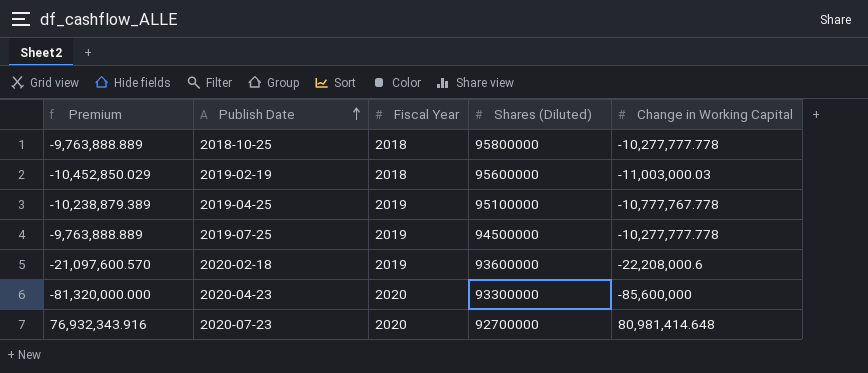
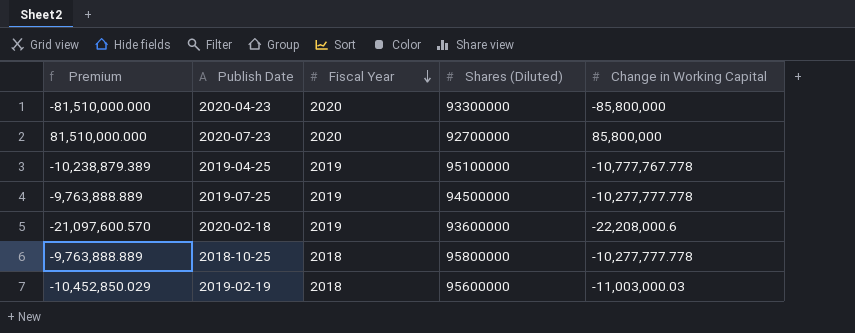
row order: Publish Date ascending -> Fiscal Year descending
2020-04-23 | Premium: -81,320,000.000 -> -81,510,000.000
2020-04-23 | Change in Working Capital: -85,600,000 -> -85,800,000
2020-07-23 | Premium: 76,932,343.916 -> 81,510,000.000
2020-07-23 | Change in Working Capital: 80,981,414.648 -> 85,800,000

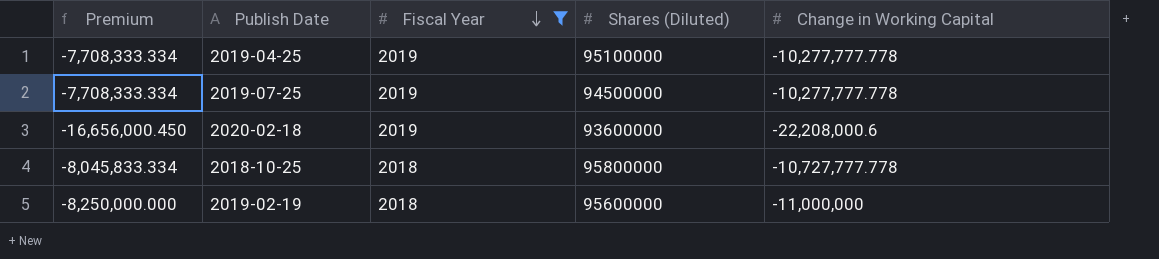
filter: none -> Fiscal Year != 2020
column Premium | formula: [Change in Working Capital] * 0.95 -> [Change in Working Capital] * 0.75
2019-04-25 | Change in Working Capital: -10,777,767.778 -> -10,277,777.778
2018-10-25 | Change in Working Capital: -10,277,777.778 -> -10,727,777.778
2019-02-19 | Change in Working Capital: -11,003,000.03 -> -11,000,000

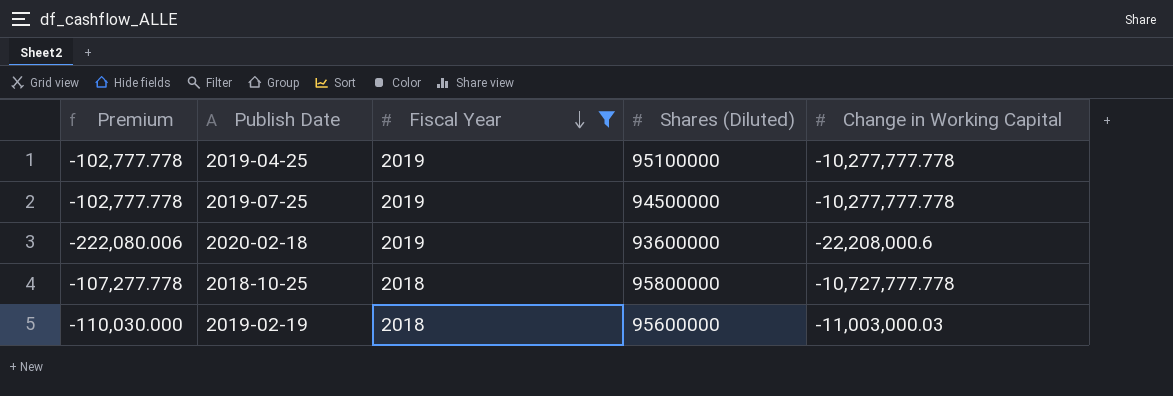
column Premium | formula: [Change in Working Capital] * 0.75 -> [Change in Working Capital] * 0.01
2019-02-19 | Change in Working Capital: -11,000,000 -> -11,003,000.03

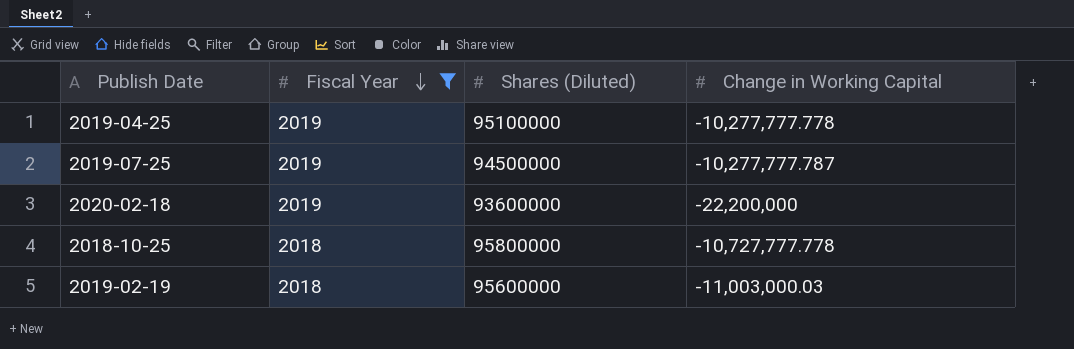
column Premium | formula: [Change in Working Capital] * 0.01 -> none
2019-07-25 | Change in Working Capital: -10,277,777.778 -> -10,277,777.787
2020-02-18 | Change in Working Capital: -22,208,000.6 -> -22,200,000

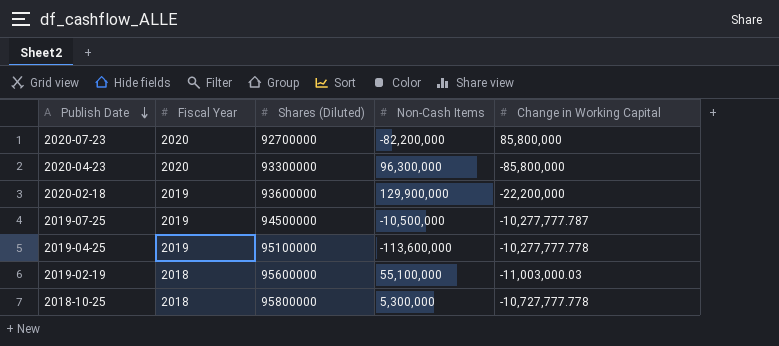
filter: Fiscal Year != 2020 -> none
row order: Fiscal Year descending -> Publish Date descending
column Non-Cash Items | position: none -> 4

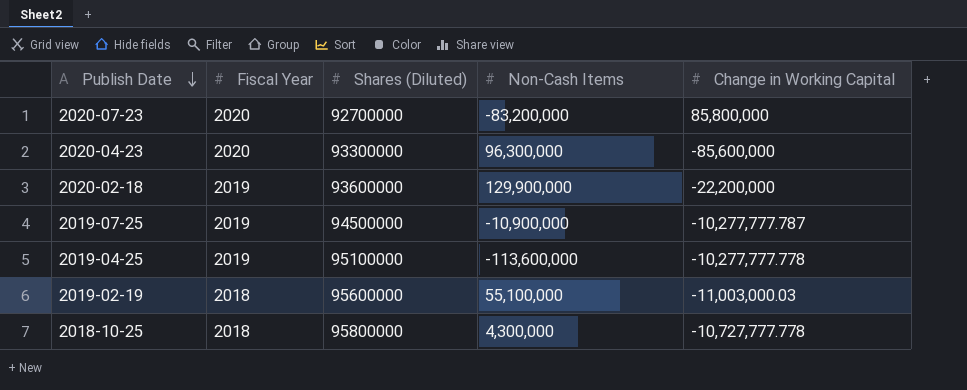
2020-07-23 | Non-Cash Items: -82,200,000 -> -83,200,000
2020-04-23 | Change in Working Capital: -85,800,000 -> -85,600,000
2019-07-25 | Non-Cash Items: -10,500,000 -> -10,900,000
2018-10-25 | Non-Cash Items: 5,300,000 -> 4,300,000

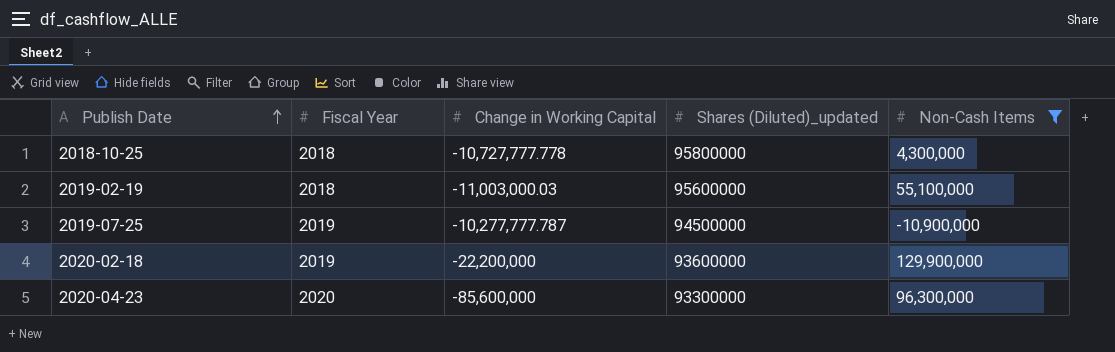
filter: none -> Non-Cash Items >= -10,900,000
row order: Publish Date descending -> Publish Date ascending
column Change in Working Capital | position: 5 -> 3
column name: Shares (Diluted) -> Shares (Diluted)_updated

